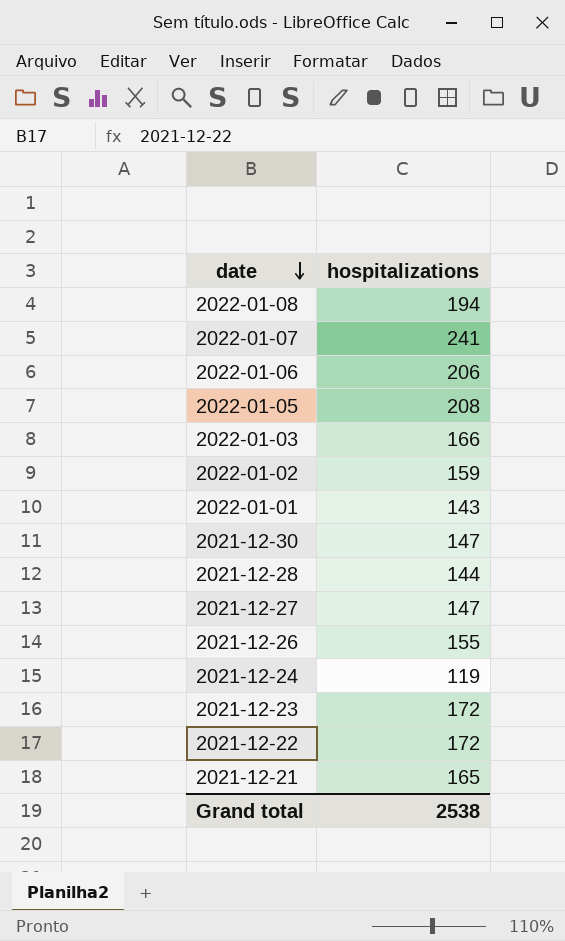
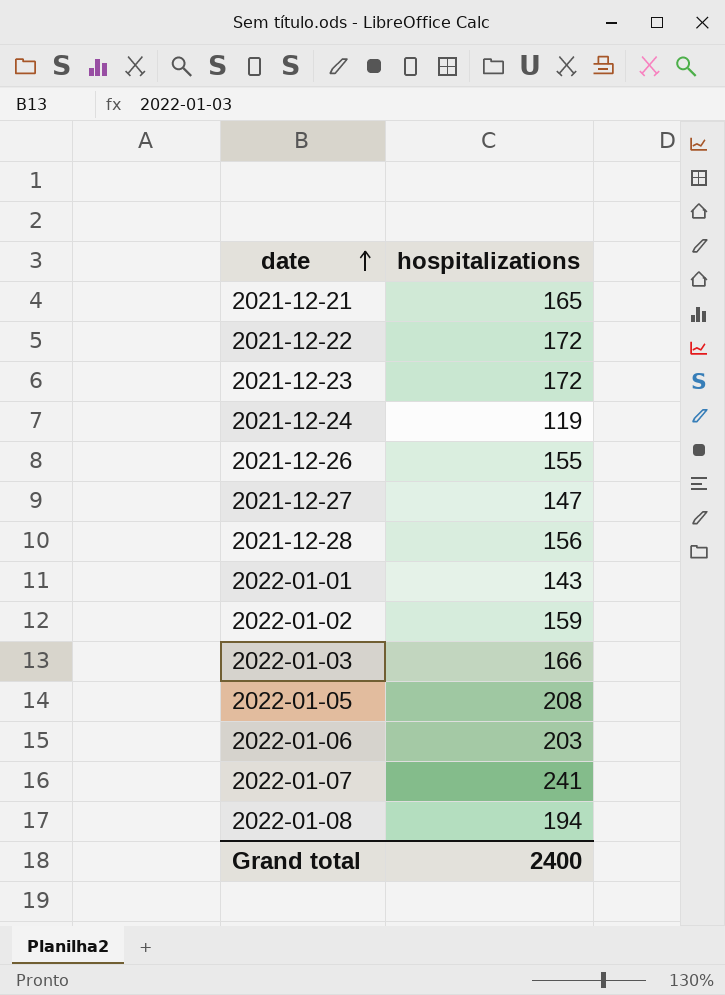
row order: date descending -> date ascending
row 2021-12-30: 147 -> none
2021-12-28 | hospitalizations: 144 -> 156
2022-01-06 | hospitalizations: 206 -> 203
Grand total | hospitalizations: 2538 -> 2400

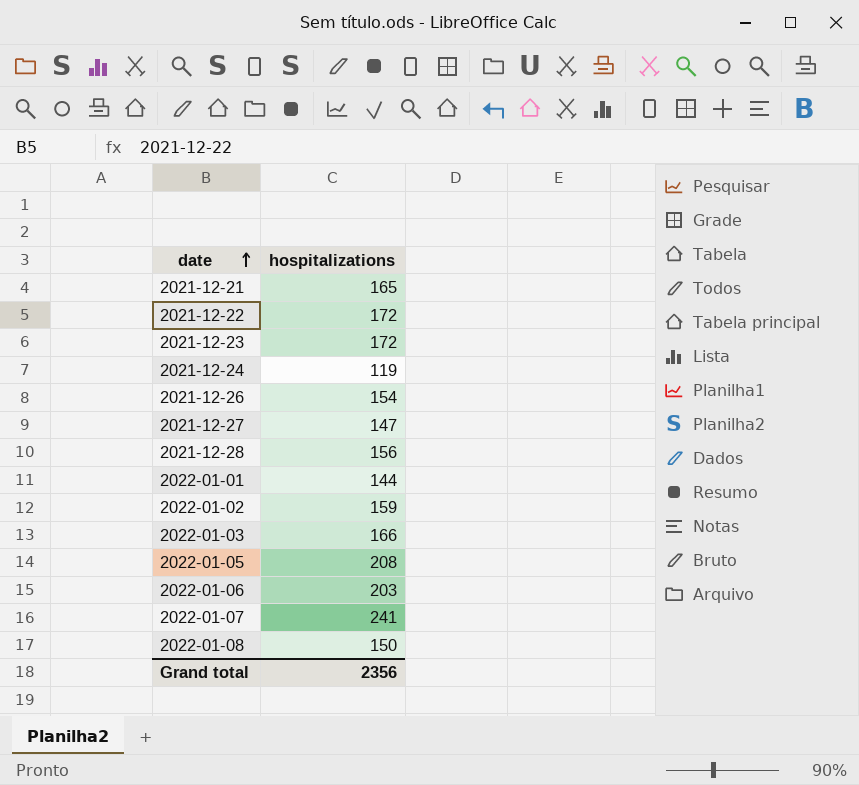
2021-12-26 | hospitalizations: 155 -> 154
2022-01-01 | hospitalizations: 143 -> 144
2022-01-08 | hospitalizations: 194 -> 150
Grand total | hospitalizations: 2400 -> 2356

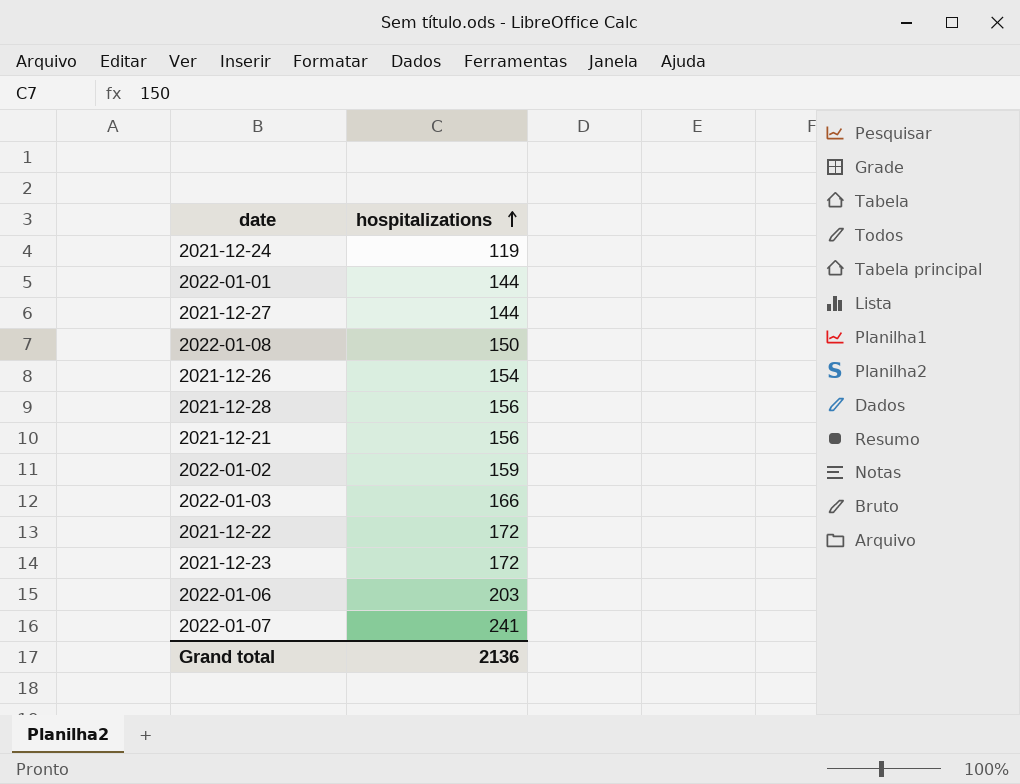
row order: date ascending -> hospitalizations ascending
row 2022-01-05: 208 -> none
2021-12-27 | hospitalizations: 147 -> 144
2021-12-21 | hospitalizations: 165 -> 156
Grand total | hospitalizations: 2356 -> 2136

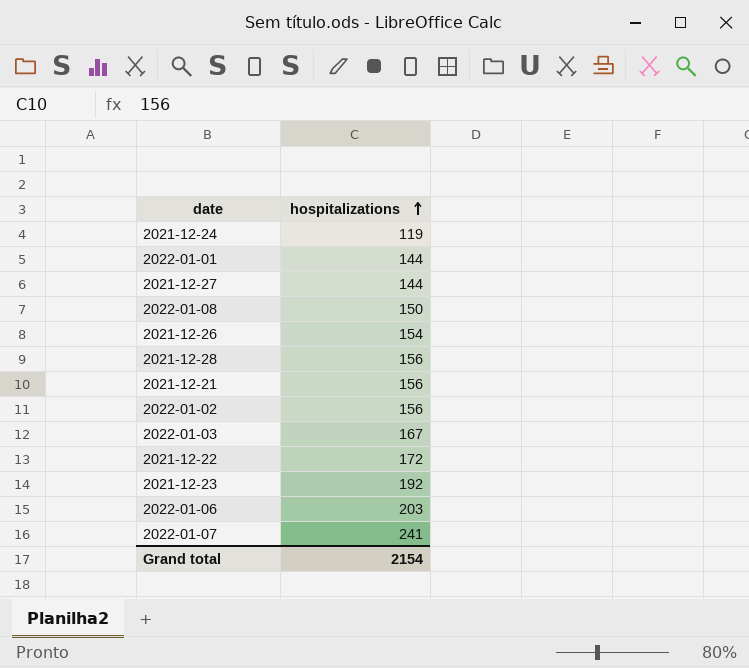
2022-01-02 | hospitalizations: 159 -> 156
2022-01-03 | hospitalizations: 166 -> 167
2021-12-23 | hospitalizations: 172 -> 192
Grand total | hospitalizations: 2136 -> 2154

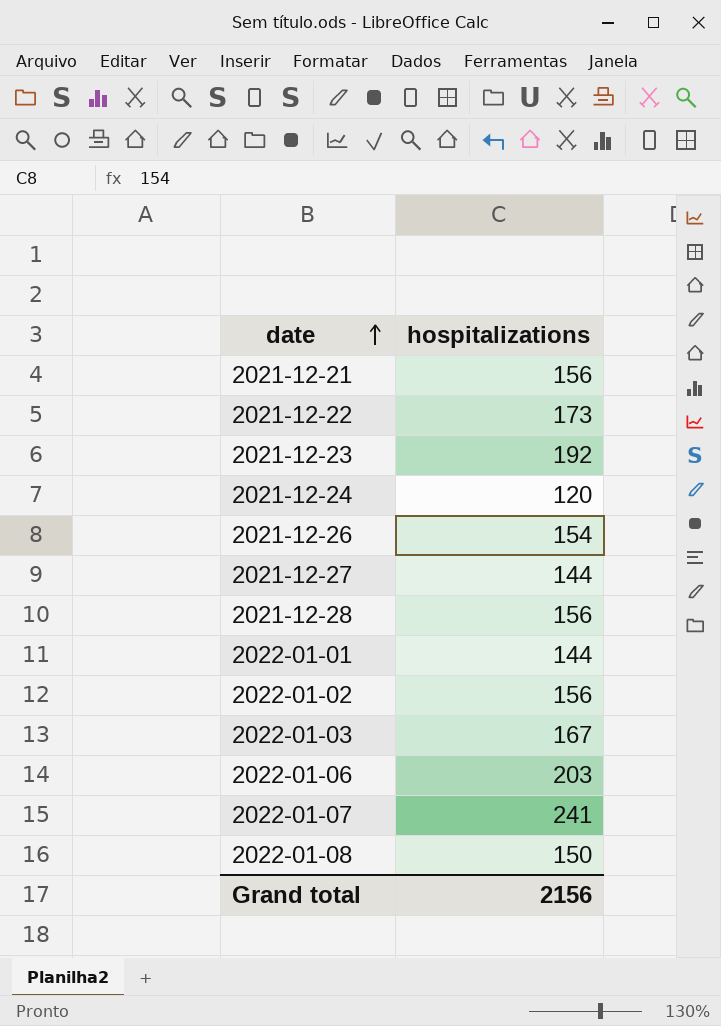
row order: hospitalizations ascending -> date ascending
2021-12-22 | hospitalizations: 172 -> 173
2021-12-24 | hospitalizations: 119 -> 120
Grand total | hospitalizations: 2154 -> 2156

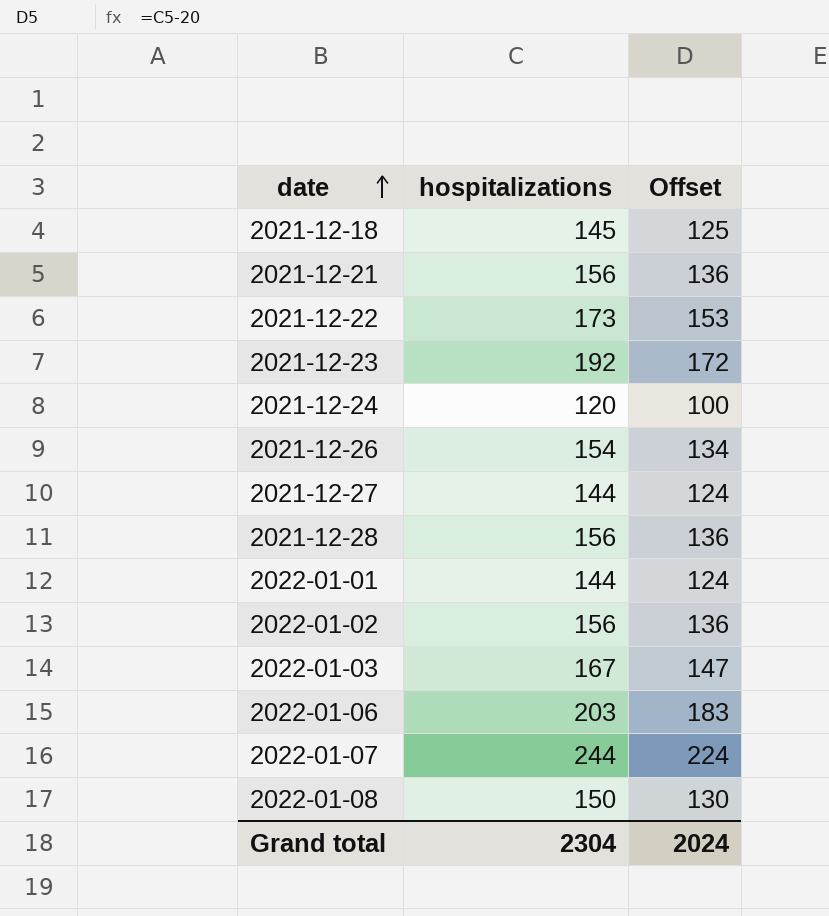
column Offset | formula: none -> [hospitalizations] - 20
row 2021-12-18: none -> 145 | 125
2022-01-07 | hospitalizations: 241 -> 244
Grand total | hospitalizations: 2156 -> 2304

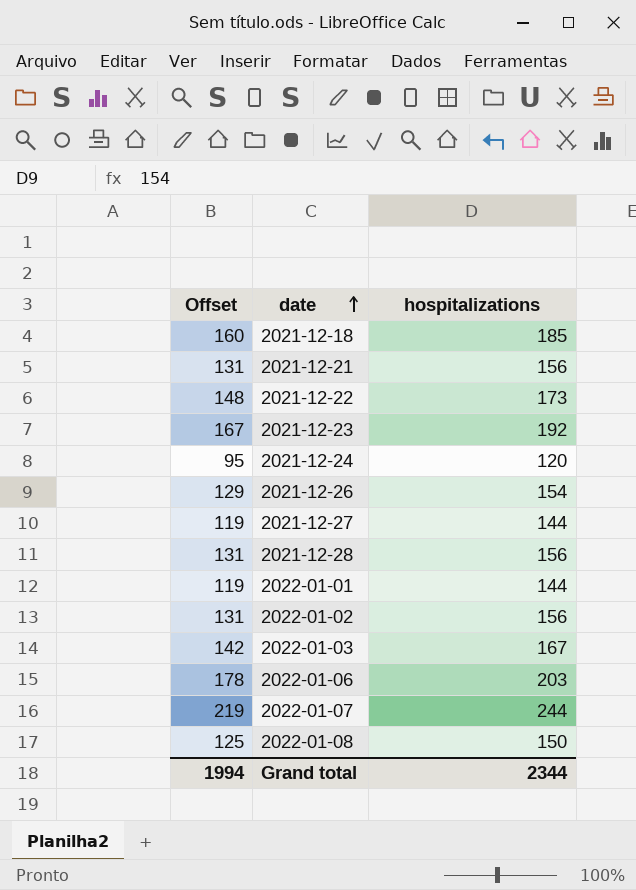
column Offset | formula: [hospitalizations] - 20 -> [hospitalizations] - 25
column Offset | position: 3 -> 1
2021-12-18 | hospitalizations: 145 -> 185
Grand total | Offset: 2024 -> 1994
Grand total | hospitalizations: 2304 -> 2344

